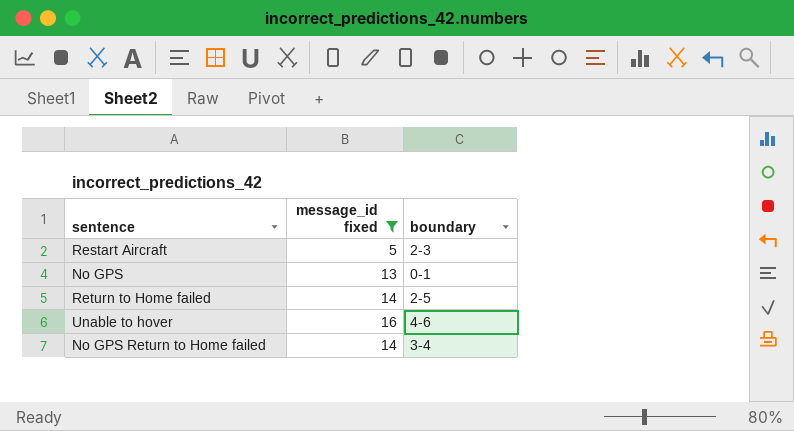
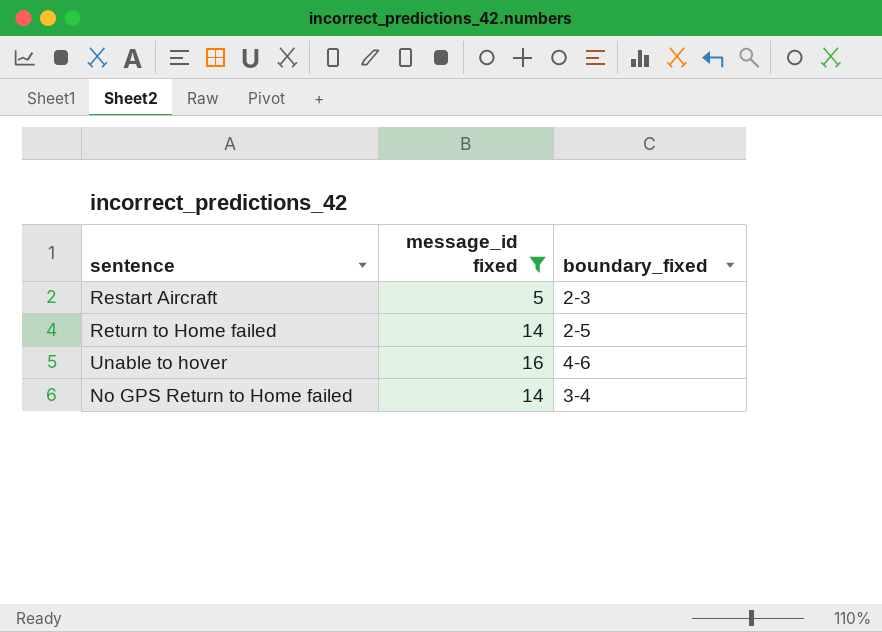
column name: boundary -> boundary_fixed
row No GPS: 13 | 0-1 -> none

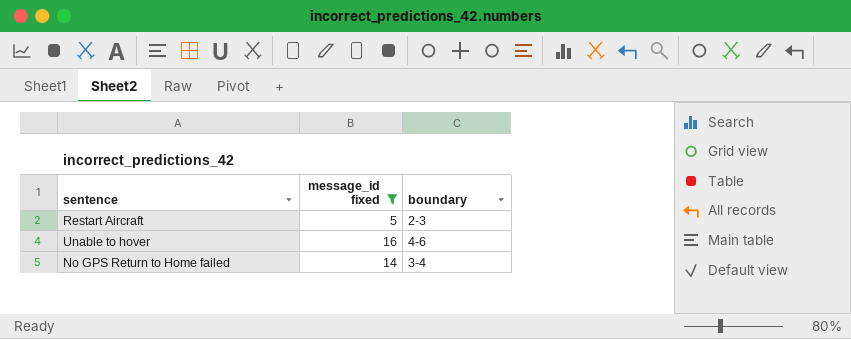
column name: boundary_fixed -> boundary
row Return to Home failed: 14 | 2-5 -> none

